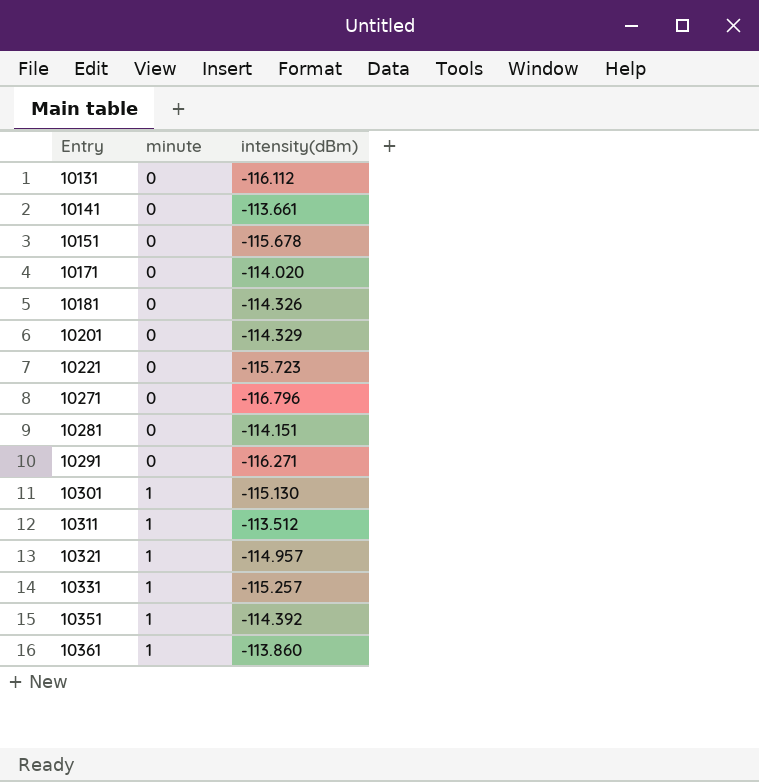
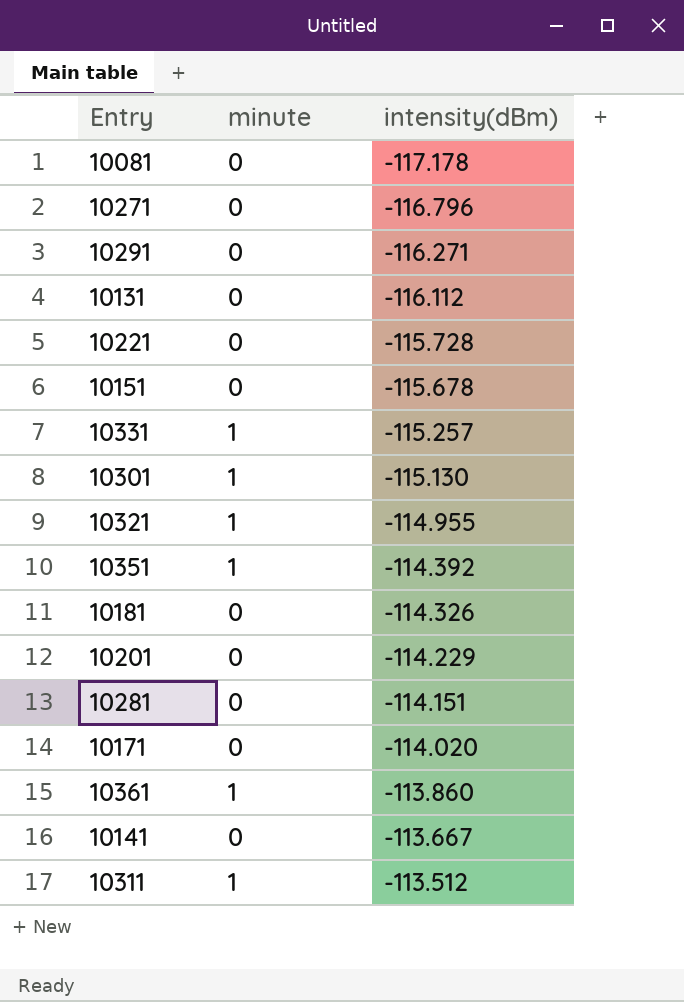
row order: Entry ascending -> intensity(dBm) ascending
row 10081: none -> 0 | -117.178
10221 | intensity(dBm): -115.723 -> -115.728
10321 | intensity(dBm): -114.957 -> -114.955
10201 | intensity(dBm): -114.329 -> -114.229
10141 | intensity(dBm): -113.661 -> -113.667

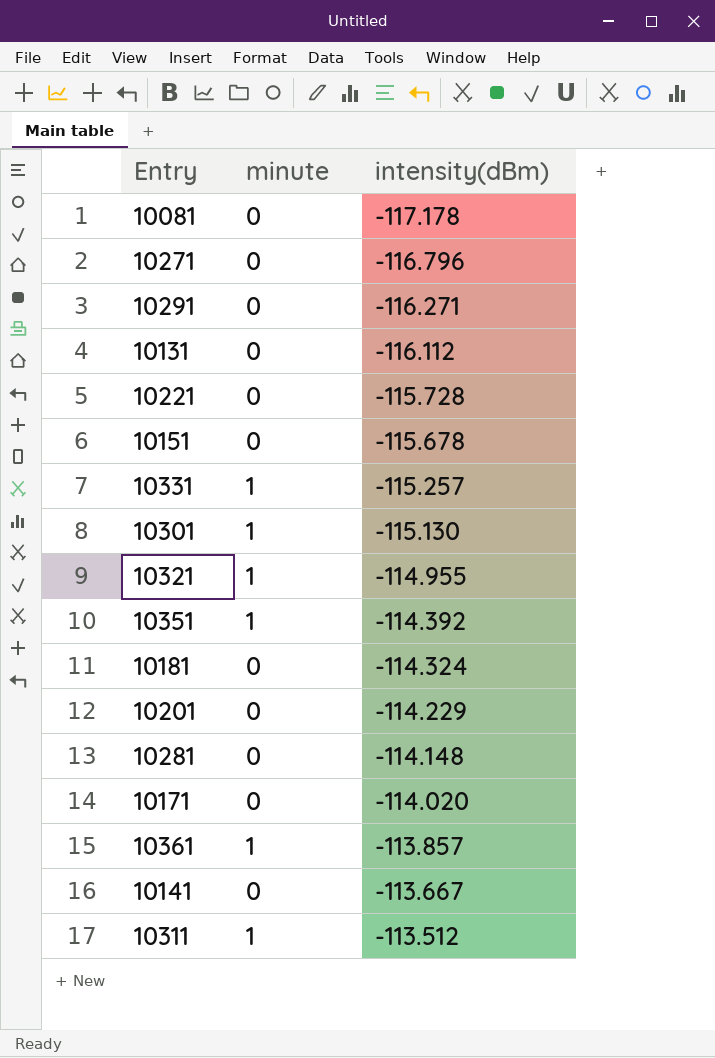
10181 | intensity(dBm): -114.326 -> -114.324
10281 | intensity(dBm): -114.151 -> -114.148
10361 | intensity(dBm): -113.860 -> -113.857

